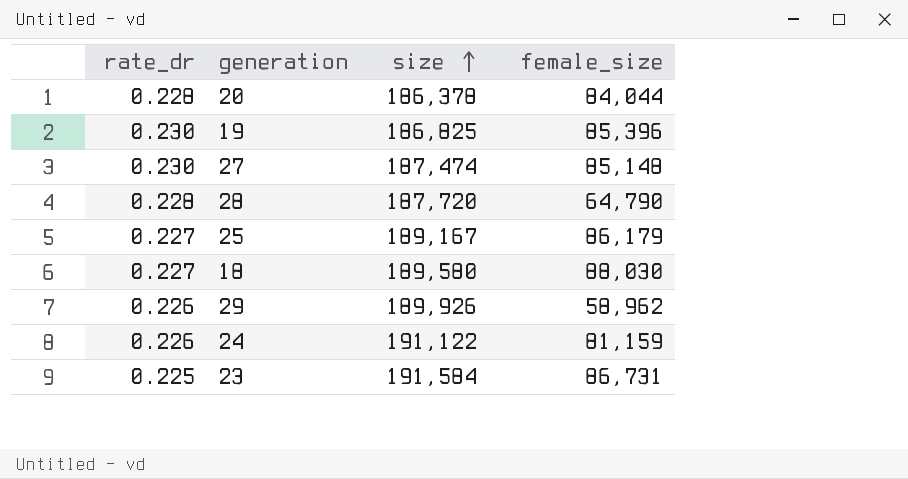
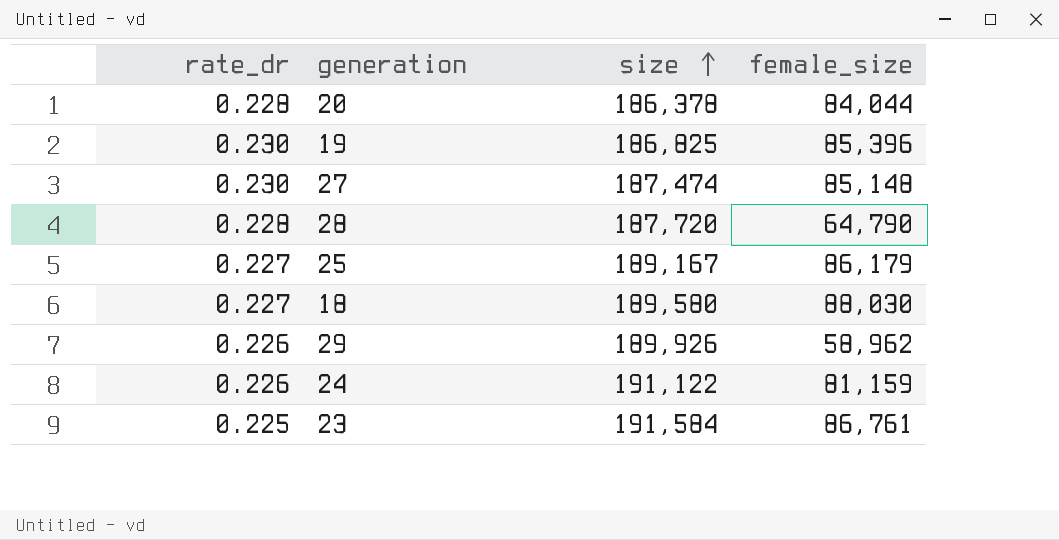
23 | female_size: 86,731 -> 86,761

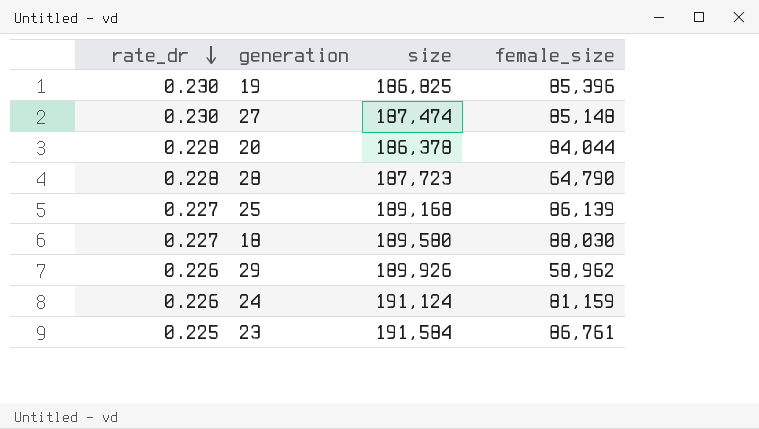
row order: size ascending -> rate_dr descending
28 | size: 187,720 -> 187,723
25 | size: 189,167 -> 189,168
25 | female_size: 86,179 -> 86,139
24 | size: 191,122 -> 191,124

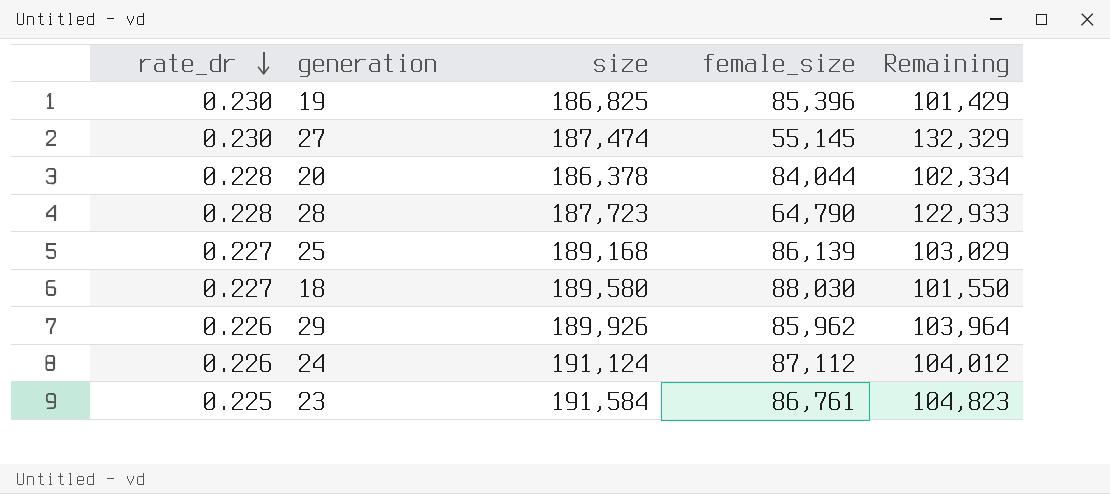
column Remaining | formula: none -> [size] - [female_size]
27 | female_size: 85,148 -> 55,145
29 | female_size: 58,962 -> 85,962
24 | female_size: 81,159 -> 87,112

